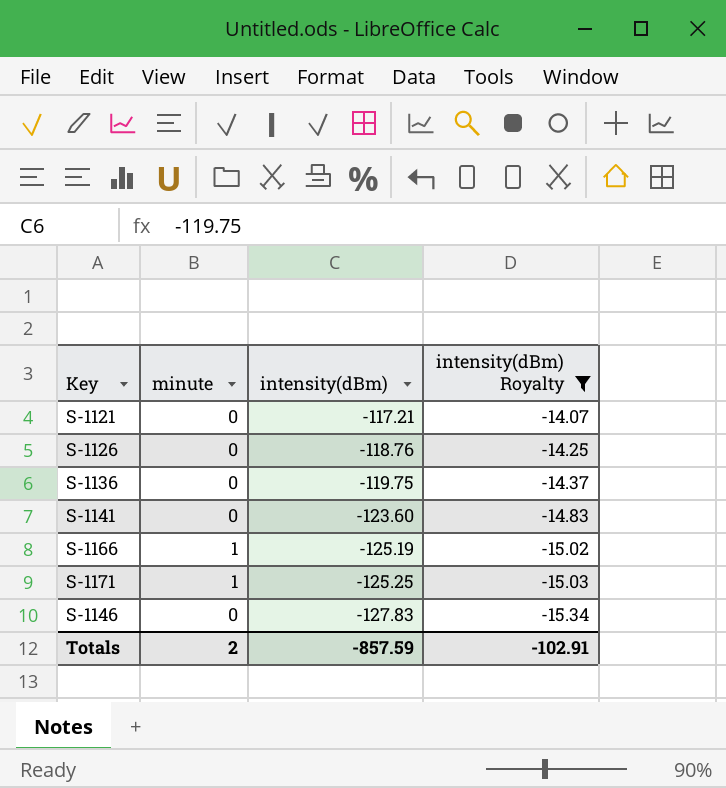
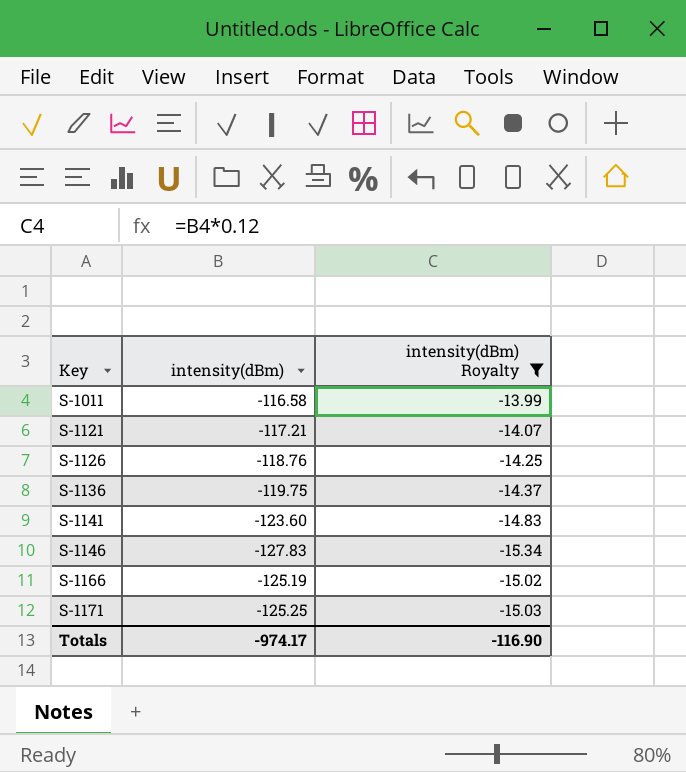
row order: intensity(dBm) descending -> Key ascending
column minute | position: 2 -> none
row S-1011: none -> -116.58 | -13.99
Totals | intensity(dBm): -857.59 -> -974.17
Totals | intensity(dBm) Royalty: -102.91 -> -116.90

